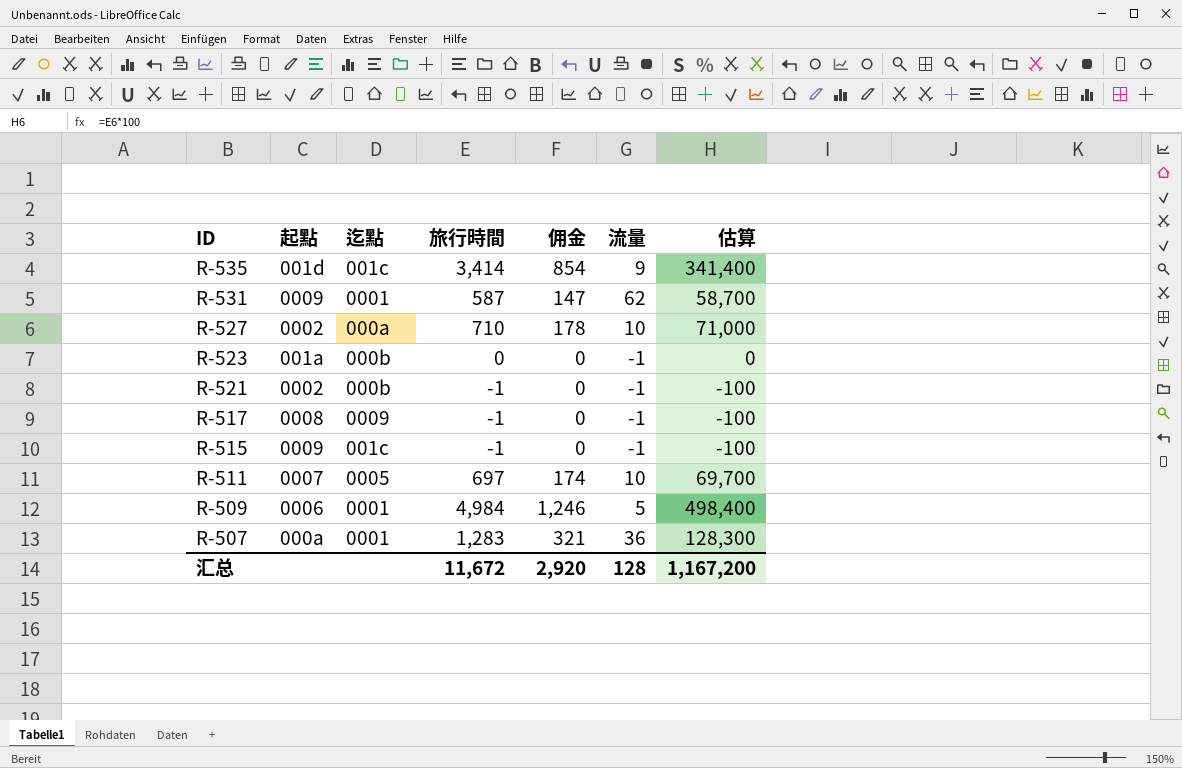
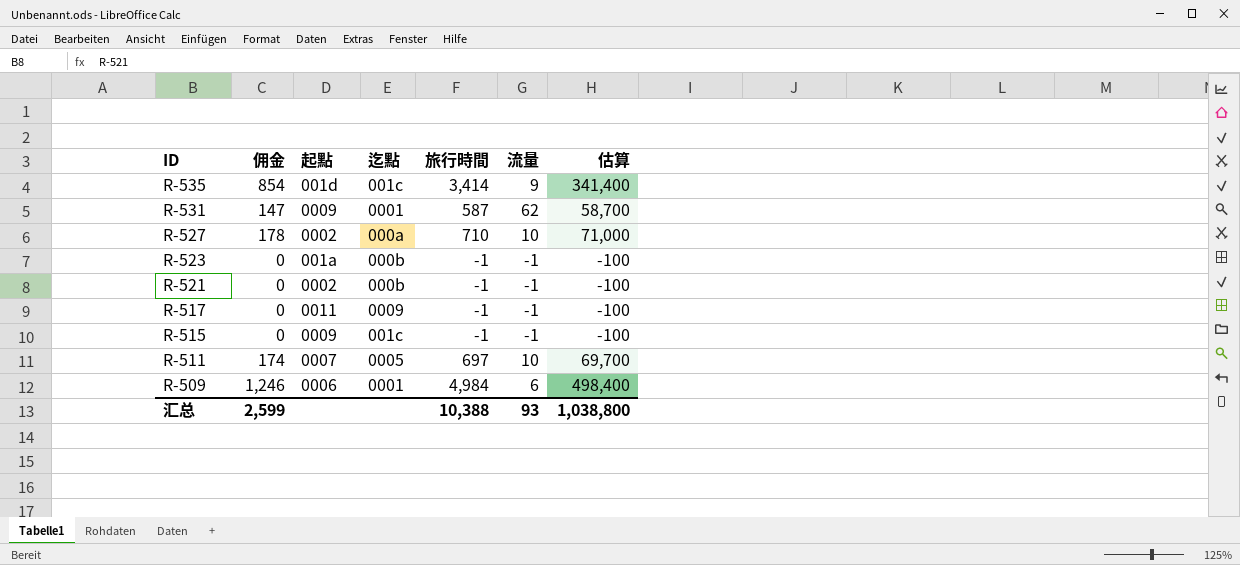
column 佣金 | position: 5 -> 2
row R-507: 000a | 0001 | 1,283 | 321 | 36 | 128,300 -> none
R-523 | 旅行時間: 0 -> -1
R-523 | 估算: 0 -> -100
R-517 | 起點: 0008 -> 0011
R-509 | 流量: 5 -> 6
汇总 | 佣金: 2,920 -> 2,599
汇总 | 旅行時間: 11,672 -> 10,388
汇总 | 流量: 128 -> 93
汇总 | 估算: 1,167,200 -> 1,038,800

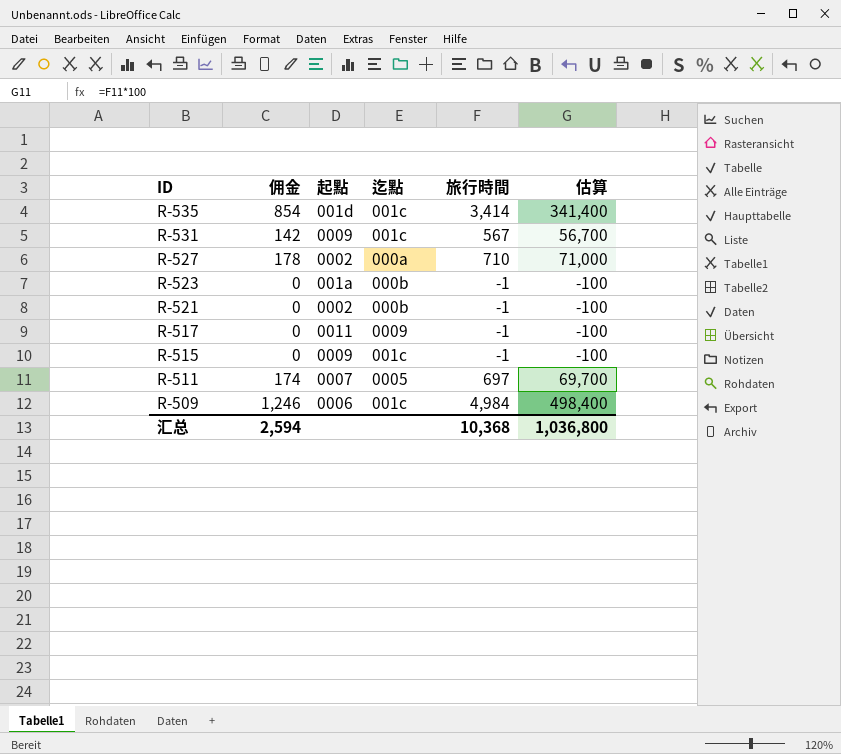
column 流量 | position: 6 -> none
R-531 | 佣金: 147 -> 142
R-531 | 迄點: 0001 -> 001c
R-531 | 旅行時間: 587 -> 567
R-531 | 估算: 58,700 -> 56,700
R-509 | 迄點: 0001 -> 001c
汇总 | 佣金: 2,599 -> 2,594
汇总 | 旅行時間: 10,388 -> 10,368
汇总 | 估算: 1,038,800 -> 1,036,800

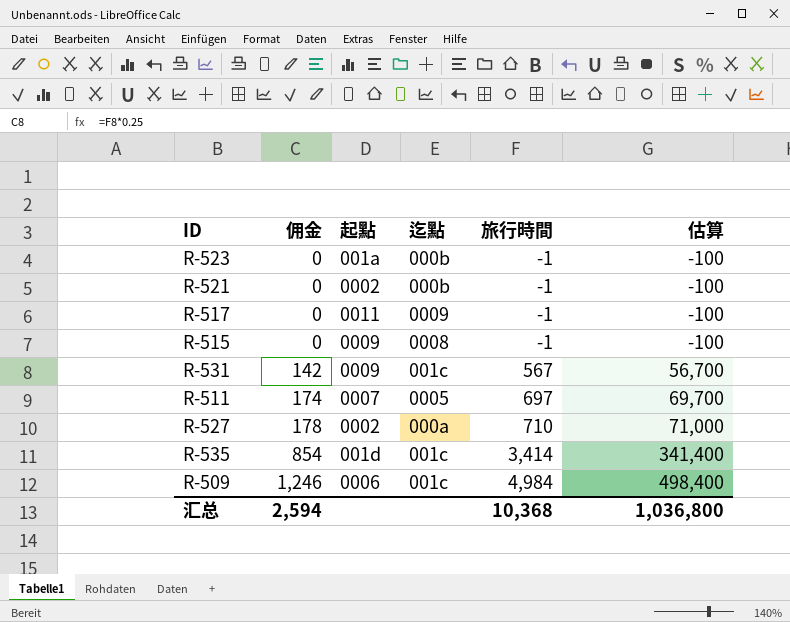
row order: ID descending -> 佣金 ascending
R-515 | 迄點: 001c -> 0008

